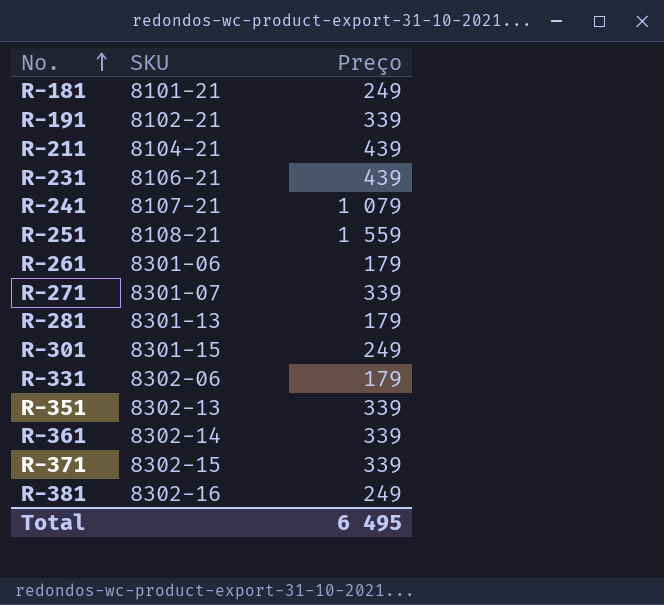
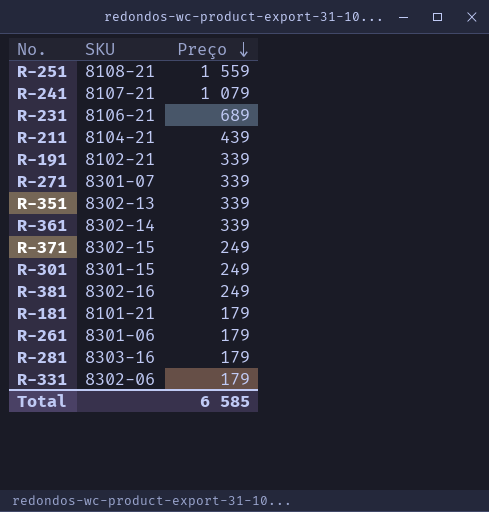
row order: No. ascending -> Preço descending
R-231 | Preço: 439 -> 689
R-371 | Preço: 339 -> 249
R-181 | Preço: 249 -> 179
R-281 | SKU: 8301-13 -> 8303-16
Total | Preço: 6 495 -> 6 585

